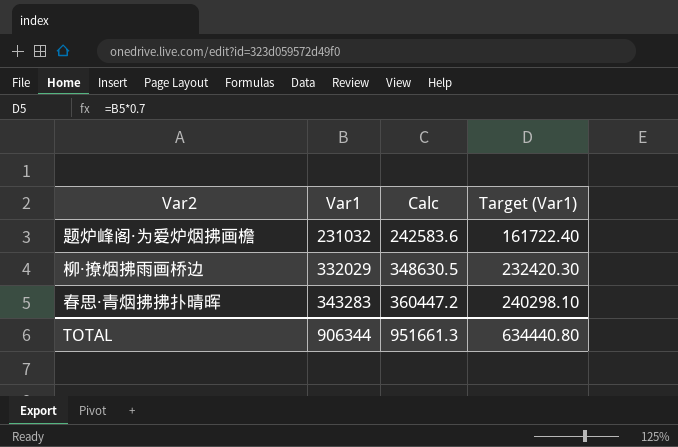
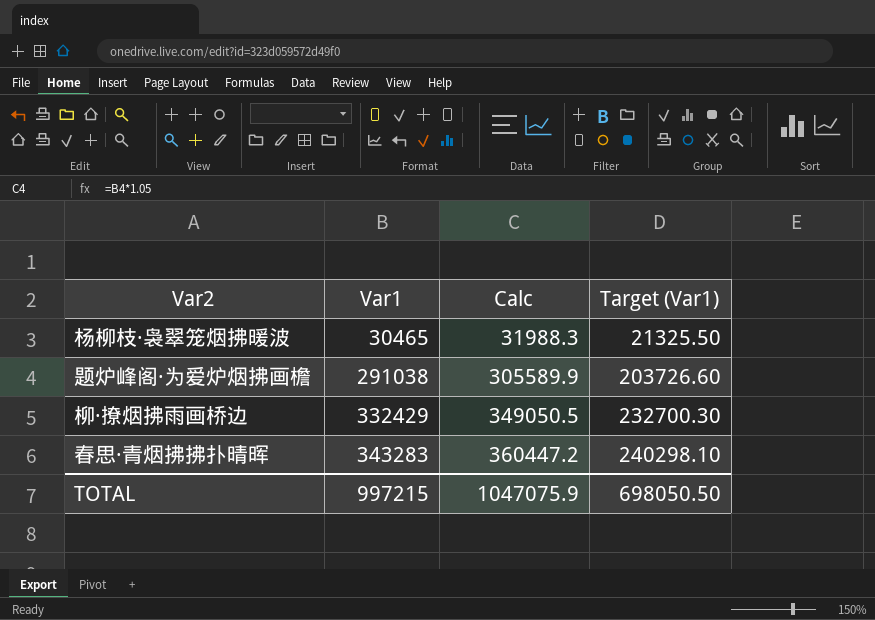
row 杨柳枝·袅翠笼烟拂暖波: none -> 30465 | 31988.3 | 21325.50
题炉峰阁·为爱炉烟拂画檐 | Var1: 231032 -> 291038
题炉峰阁·为爱炉烟拂画檐 | Calc: 242583.6 -> 305589.9
题炉峰阁·为爱炉烟拂画檐 | Target (Var1): 161722.40 -> 203726.60
柳·撩烟拂雨画桥边 | Var1: 332029 -> 332429
柳·撩烟拂雨画桥边 | Calc: 348630.5 -> 349050.5
柳·撩烟拂雨画桥边 | Target (Var1): 232420.30 -> 232700.30
TOTAL | Var1: 906344 -> 997215
TOTAL | Calc: 951661.3 -> 1047075.9
TOTAL | Target (Var1): 634440.80 -> 698050.50

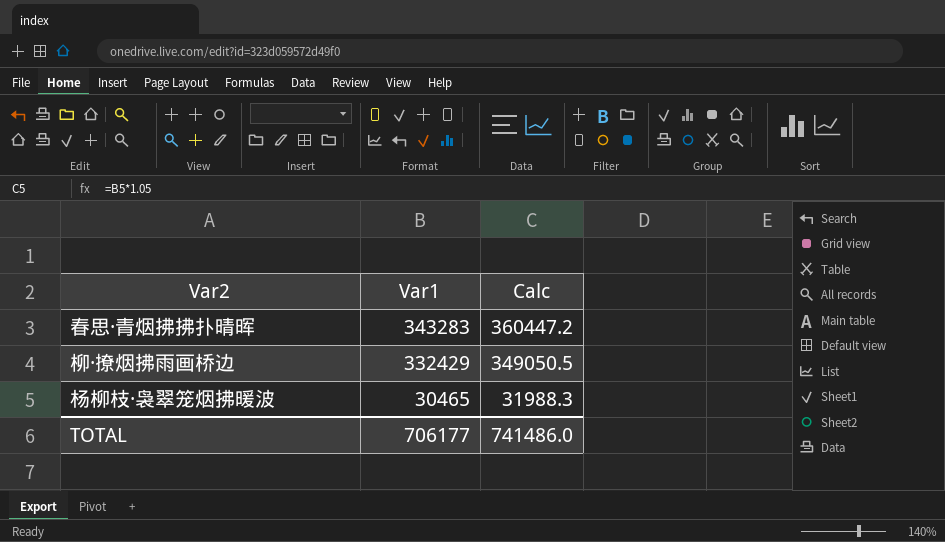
row order: Var1 ascending -> Var1 descending
column Target (Var1) | formula: [Var1] * 0.7 -> none
row 题炉峰阁·为爱炉烟拂画檐: 291038 | 305589.9 | 203726.60 -> none
TOTAL | Var1: 997215 -> 706177
TOTAL | Calc: 1047075.9 -> 741486.0

